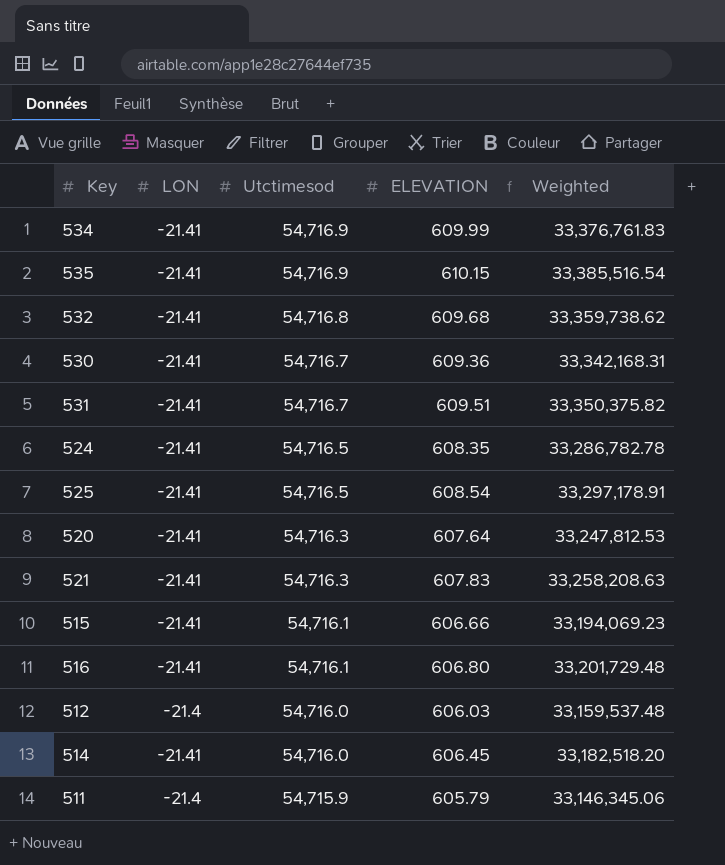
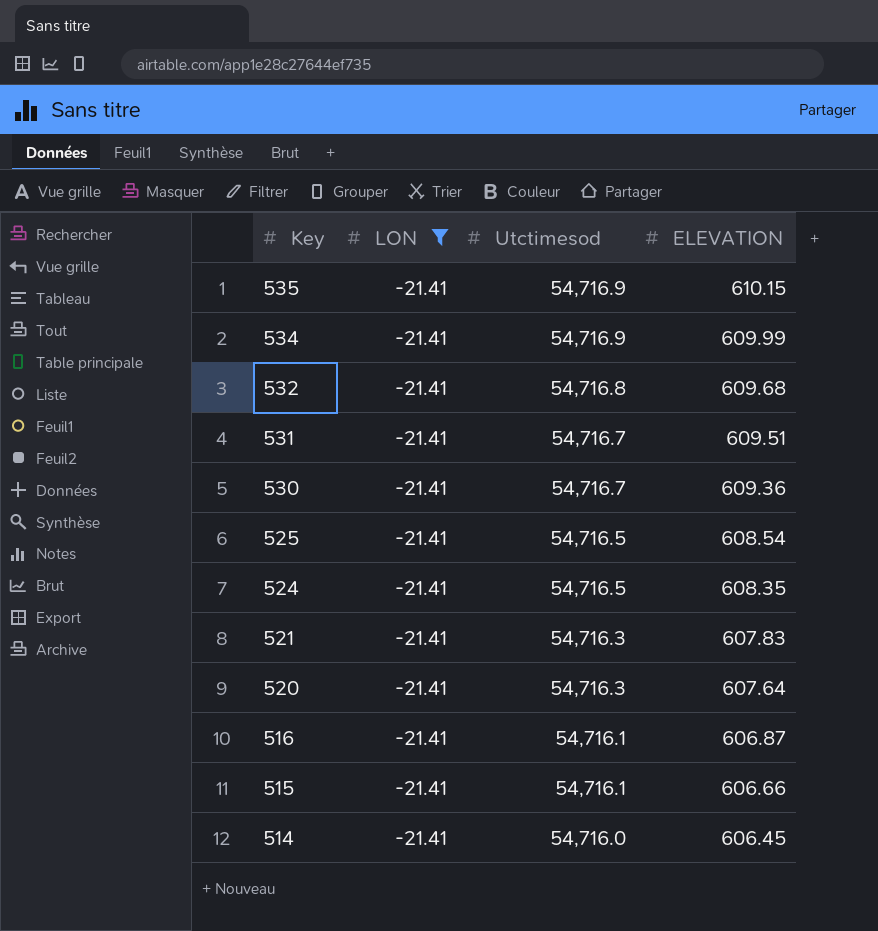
filter: none -> LON = -21.41
row order: Utctimesod descending -> Key descending
column Weighted | formula: [Utctimesod] * [ELEVATION] -> none
516 | ELEVATION: 606.80 -> 606.87

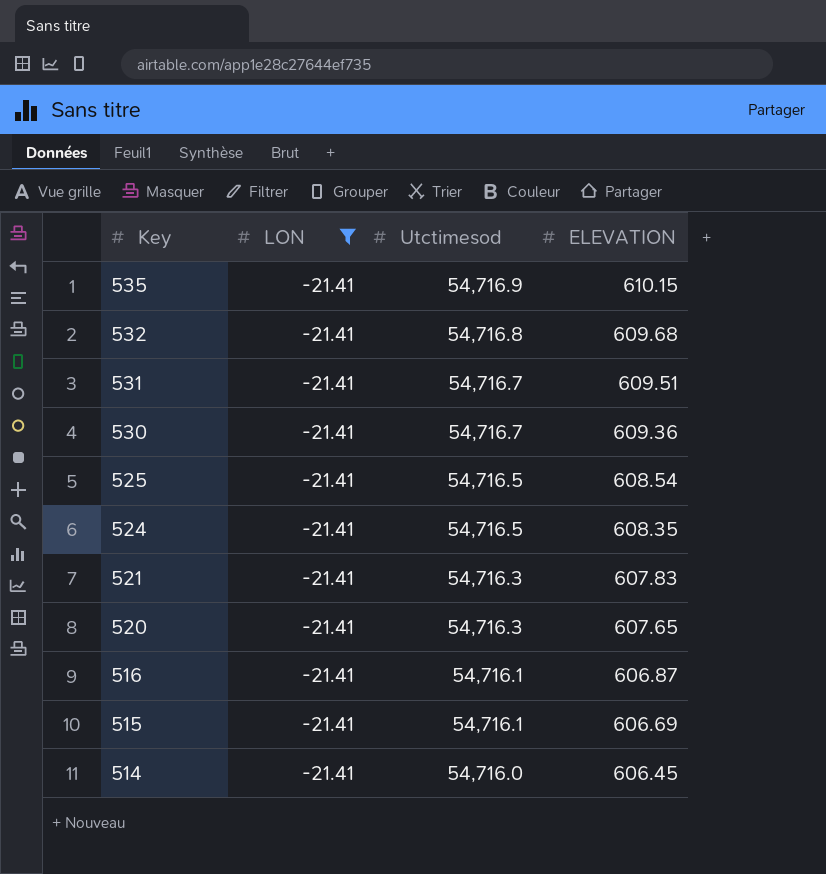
row 534: -21.41 | 54,716.9 | 609.99 -> none
520 | ELEVATION: 607.64 -> 607.65
515 | ELEVATION: 606.66 -> 606.69

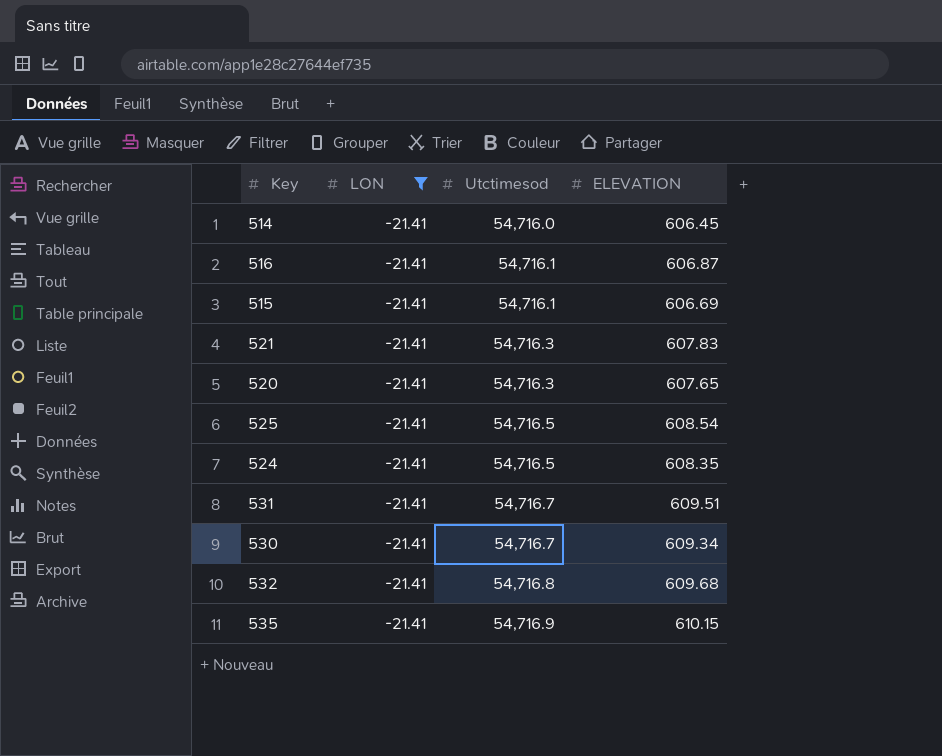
row order: Key descending -> Utctimesod ascending
530 | ELEVATION: 609.36 -> 609.34

